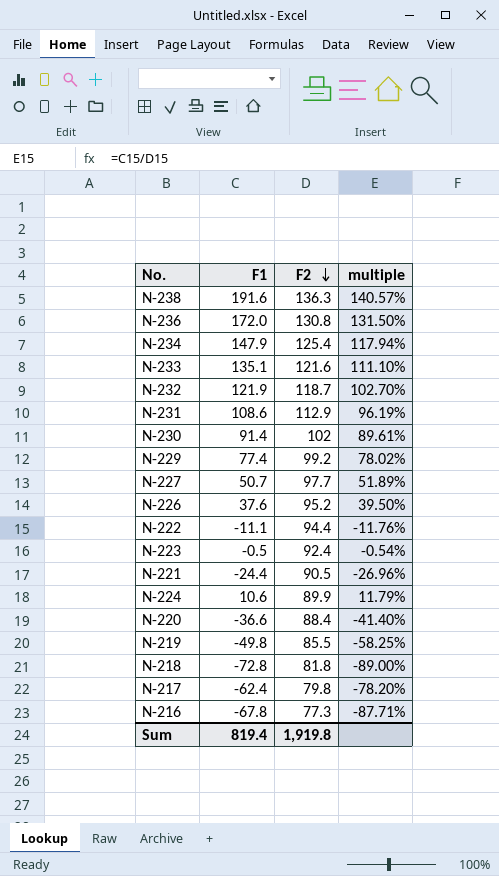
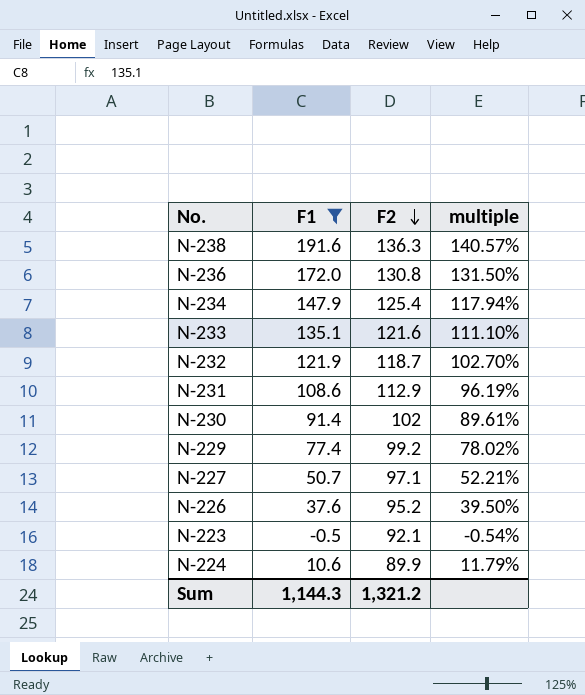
filter: none -> F1 >= -0.5
N-227 | F2: 97.7 -> 97.1
N-227 | multiple: 51.89% -> 52.21%
N-223 | F2: 92.4 -> 92.1
Sum | F1: 819.4 -> 1,144.3
Sum | F2: 1,919.8 -> 1,321.2

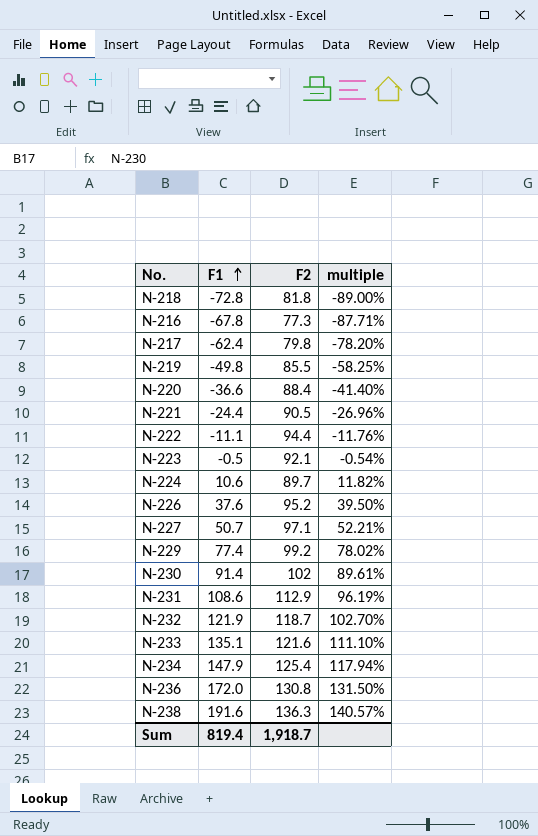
filter: F1 >= -0.5 -> none
row order: F2 descending -> F1 ascending
N-224 | F2: 89.9 -> 89.7
N-224 | multiple: 11.79% -> 11.82%
Sum | F1: 1,144.3 -> 819.4
Sum | F2: 1,321.2 -> 1,918.7

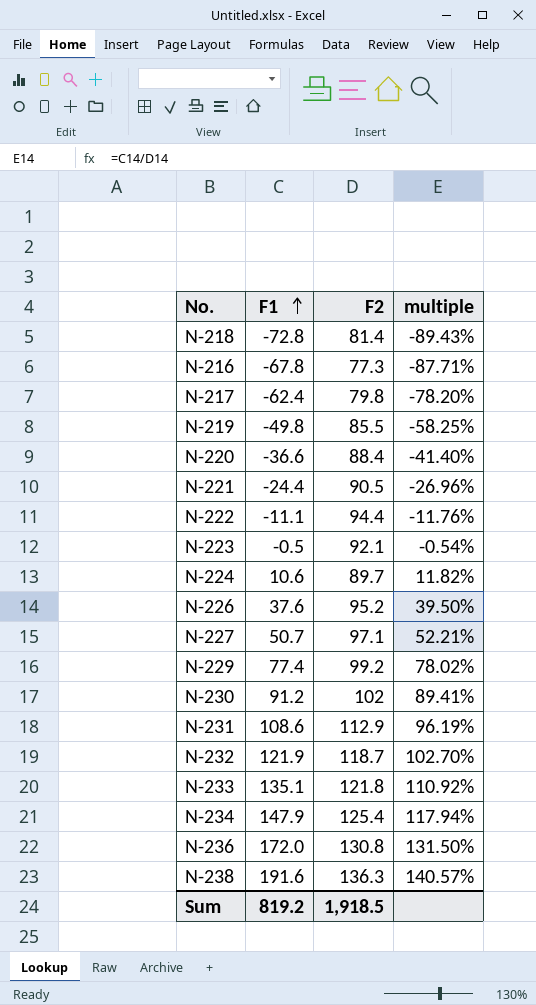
N-218 | F2: 81.8 -> 81.4
N-218 | multiple: -89.00% -> -89.43%
N-230 | F1: 91.4 -> 91.2
N-230 | multiple: 89.61% -> 89.41%
N-233 | F2: 121.6 -> 121.8
N-233 | multiple: 111.10% -> 110.92%
Sum | F1: 819.4 -> 819.2
Sum | F2: 1,918.7 -> 1,918.5

